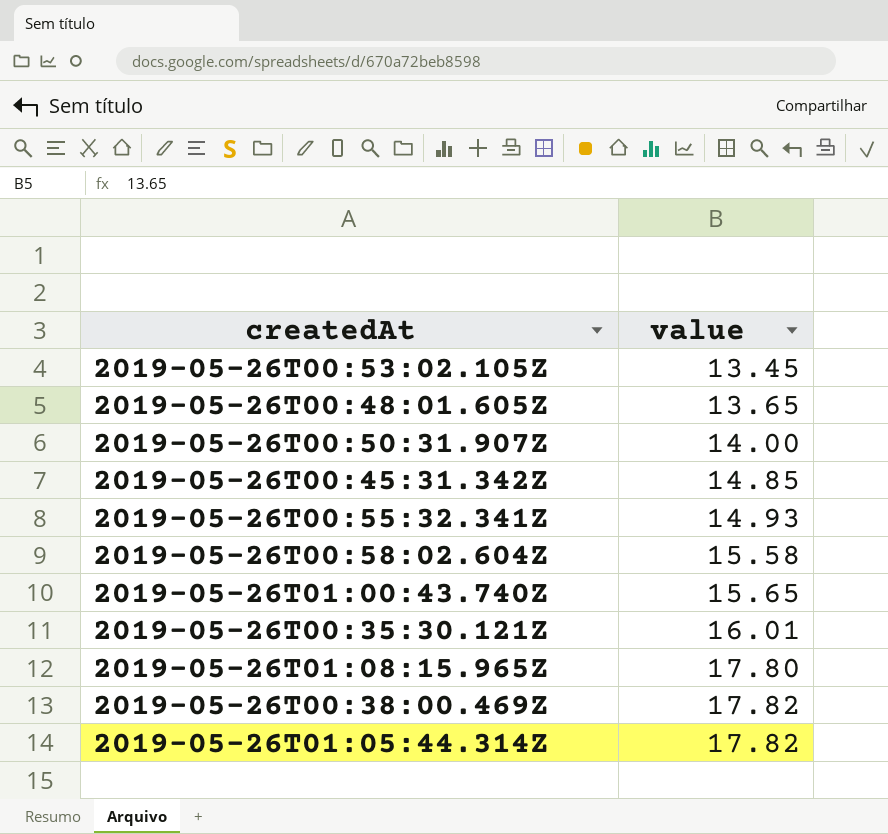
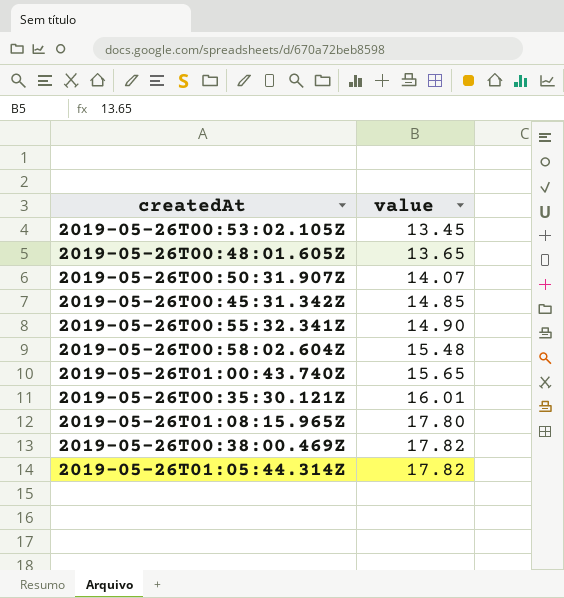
2019-05-26T00:50:31.907Z | value: 14.00 -> 14.07
2019-05-26T00:55:32.341Z | value: 14.93 -> 14.90
2019-05-26T00:58:02.604Z | value: 15.58 -> 15.48

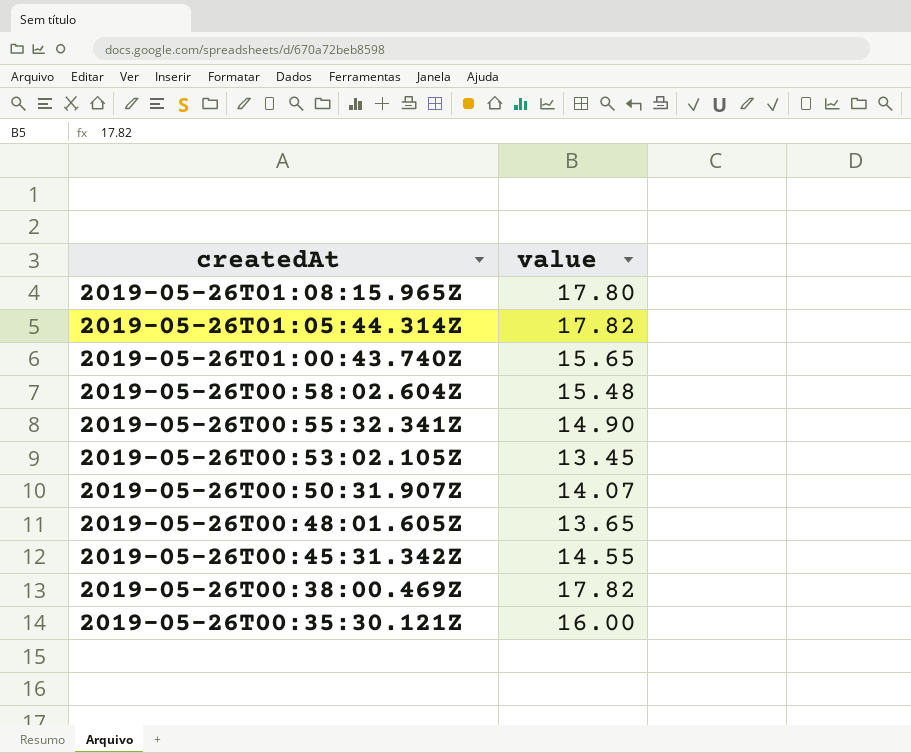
row order: value ascending -> createdAt descending
2019-05-26T00:45:31.342Z | value: 14.85 -> 14.55
2019-05-26T00:35:30.121Z | value: 16.01 -> 16.00

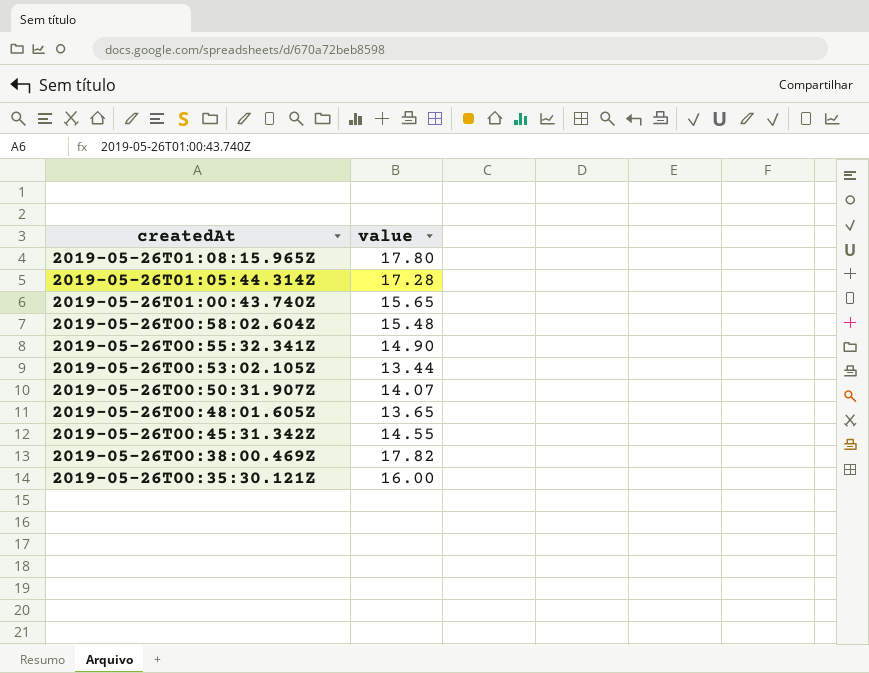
2019-05-26T01:05:44.314Z | value: 17.82 -> 17.28
2019-05-26T00:53:02.105Z | value: 13.45 -> 13.44

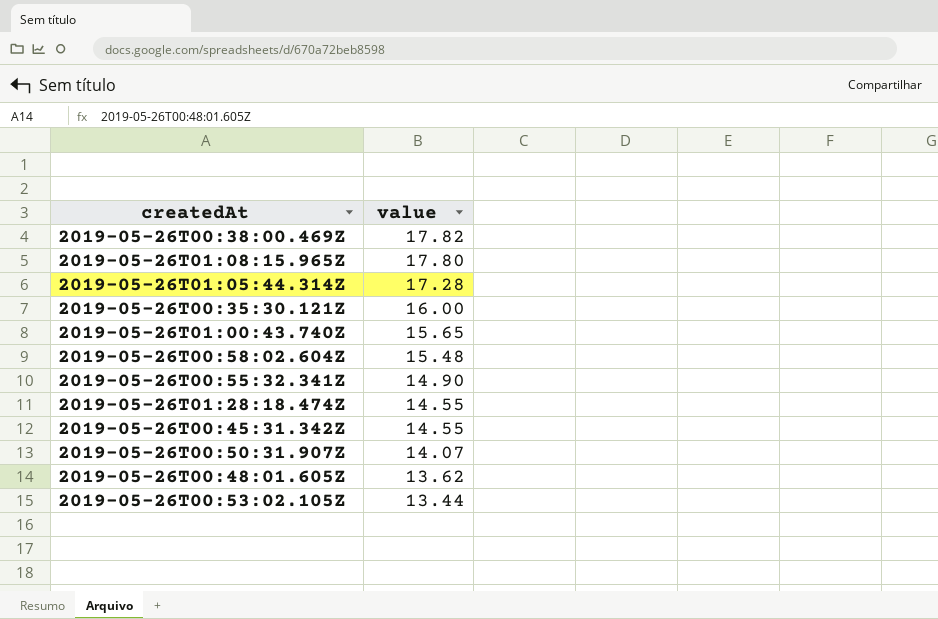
row order: createdAt descending -> value descending
row 2019-05-26T01:28:18.474Z: none -> 14.55
2019-05-26T00:48:01.605Z | value: 13.65 -> 13.62

